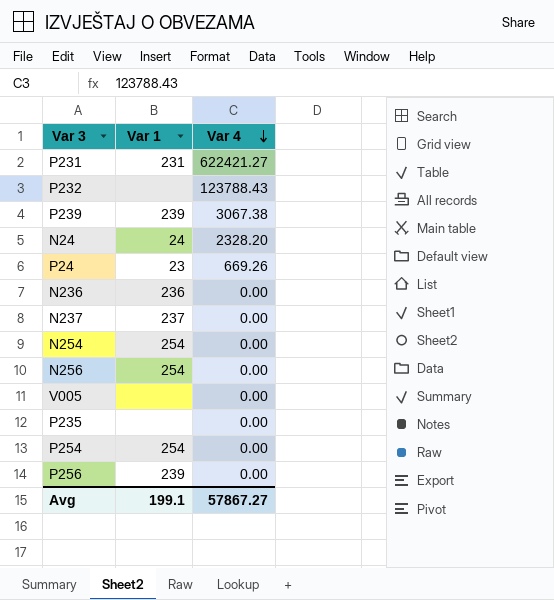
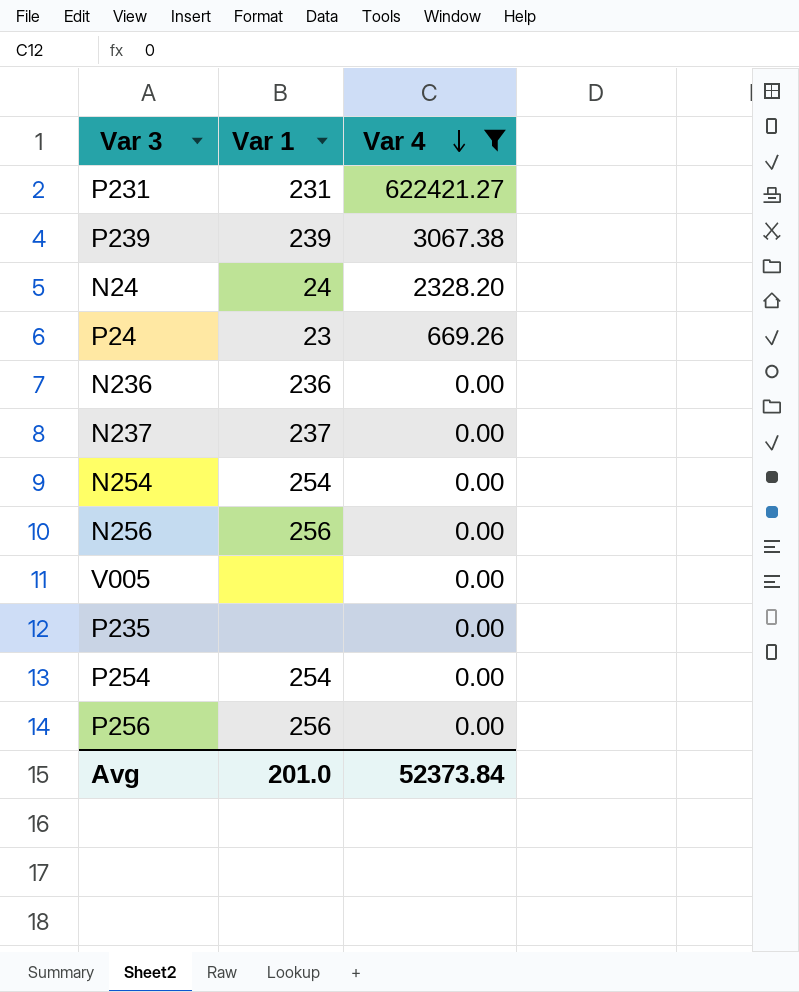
filter: none -> Var 4 != 123788.43
N256 | Var 1: 254 -> 256
P256 | Var 1: 239 -> 256
Avg | Var 1: 199.1 -> 201.0
Avg | Var 4: 57867.27 -> 52373.84

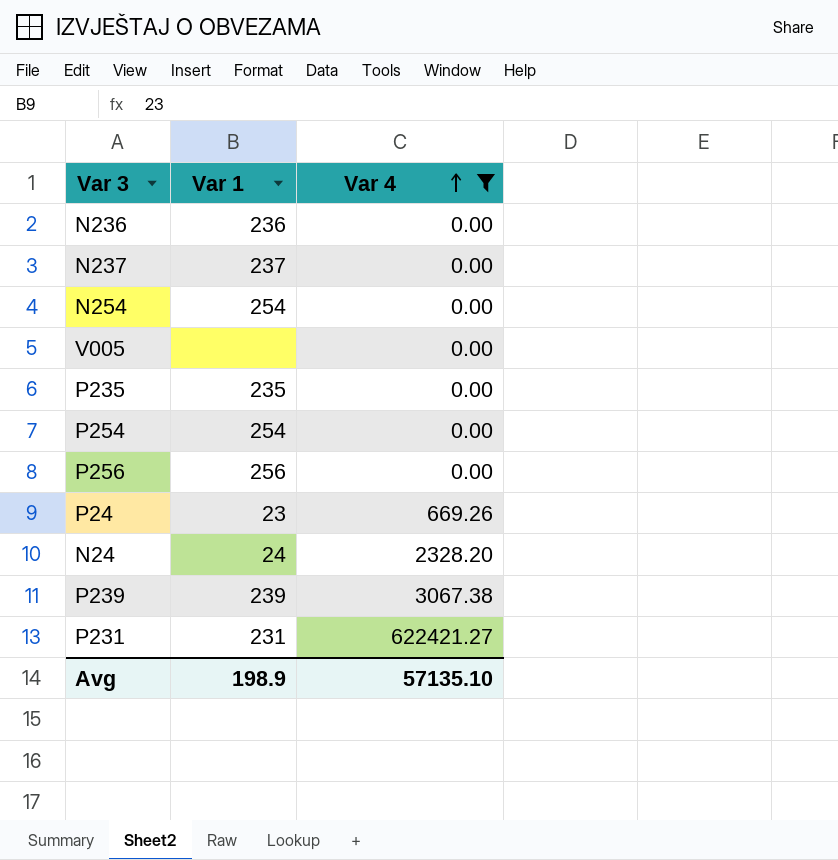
row order: Var 4 descending -> Var 4 ascending
row N256: 256 | 0.00 -> none
P235 | Var 1: none -> 235
Avg | Var 1: 201.0 -> 198.9
Avg | Var 4: 52373.84 -> 57135.10

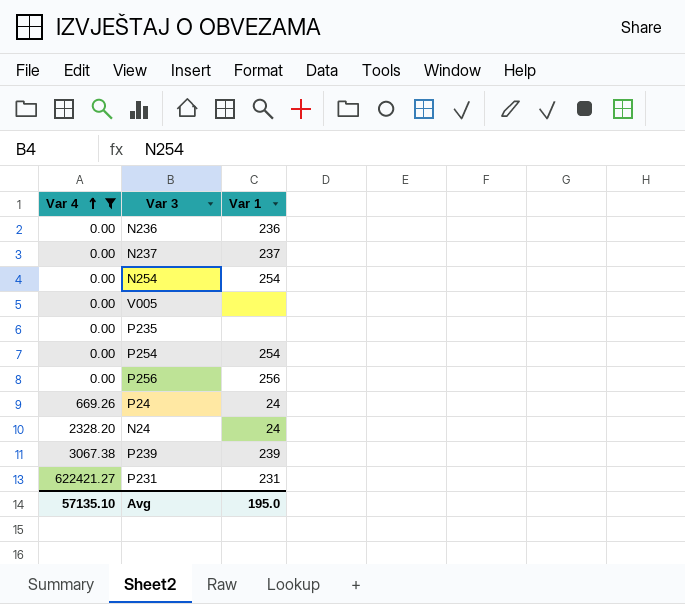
column Var 4 | position: 3 -> 1
P235 | Var 1: 235 -> none
P24 | Var 1: 23 -> 24
Avg | Var 1: 198.9 -> 195.0

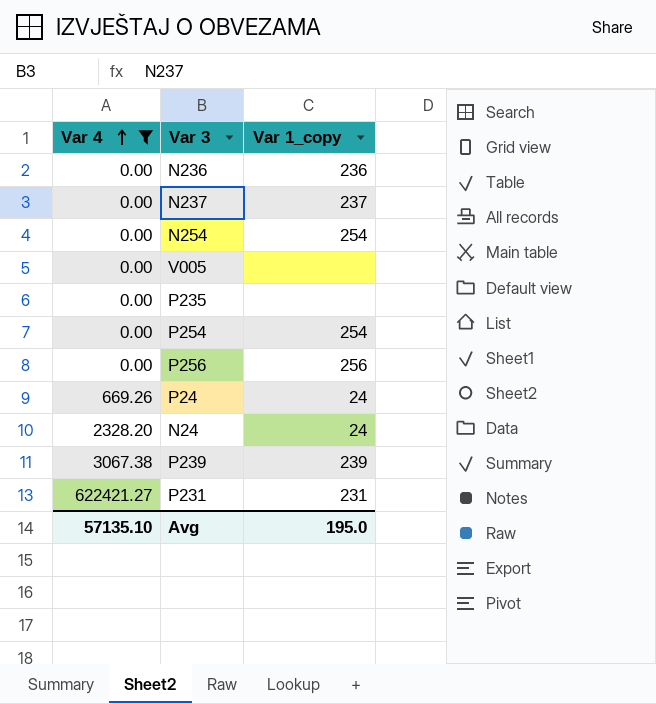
column name: Var 1 -> Var 1_copy

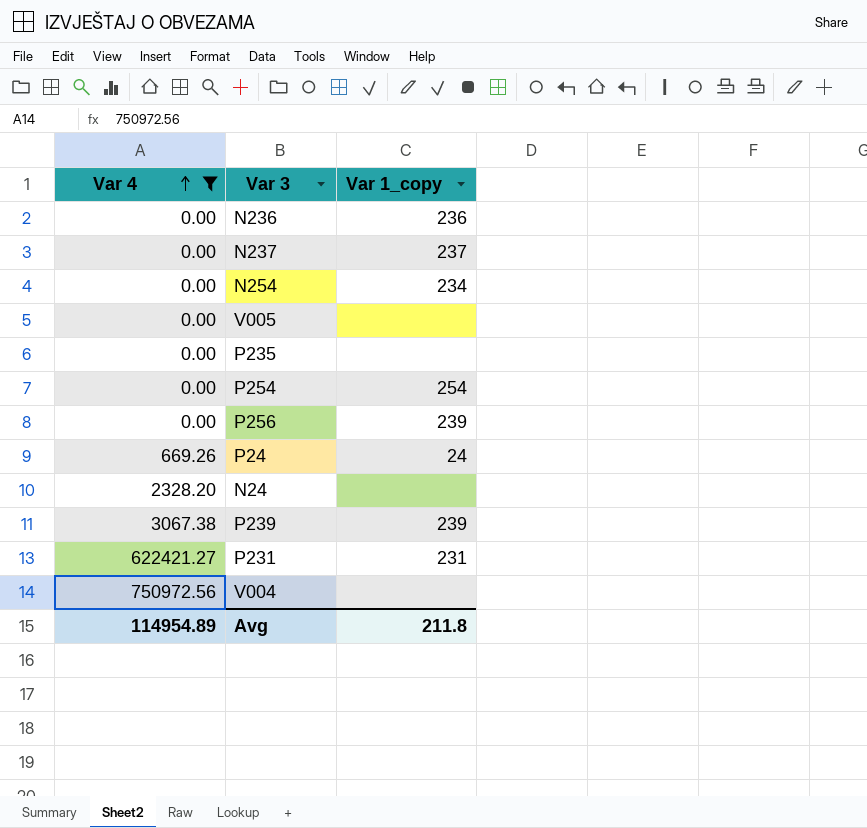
N254 | Var 1_copy: 254 -> 234
P256 | Var 1_copy: 256 -> 239
N24 | Var 1_copy: 24 -> none
row V004: none -> 750972.56 | none
Avg | Var 4: 57135.10 -> 114954.89
Avg | Var 1_copy: 195.0 -> 211.8

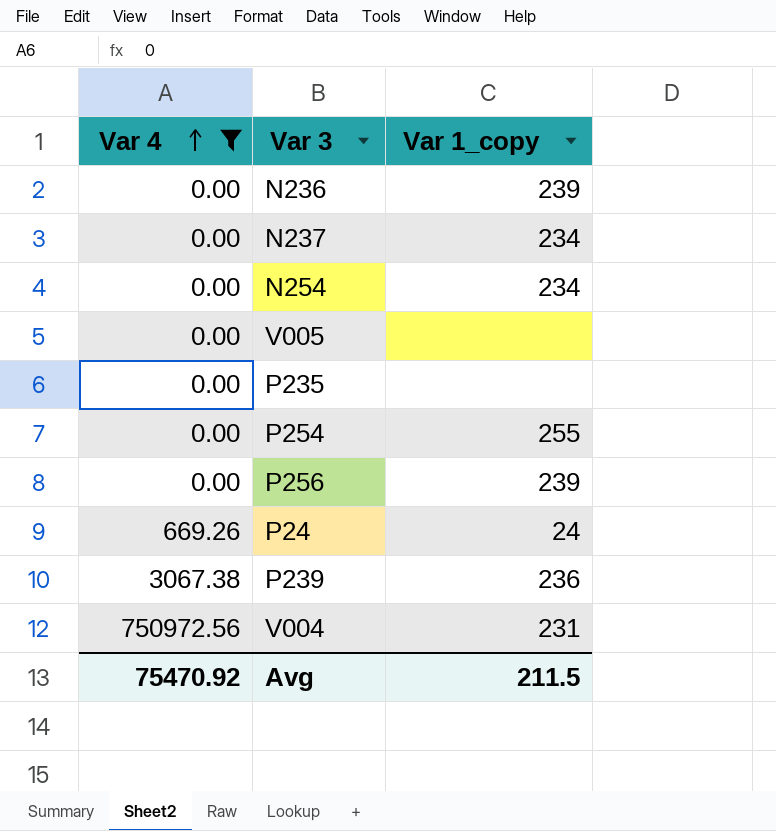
row N24: 2328.20 | none -> none
row P231: 622421.27 | 231 -> none
N236 | Var 1_copy: 236 -> 239
N237 | Var 1_copy: 237 -> 234
P254 | Var 1_copy: 254 -> 255
P239 | Var 1_copy: 239 -> 236
V004 | Var 1_copy: none -> 231
Avg | Var 4: 114954.89 -> 75470.92
Avg | Var 1_copy: 211.8 -> 211.5

